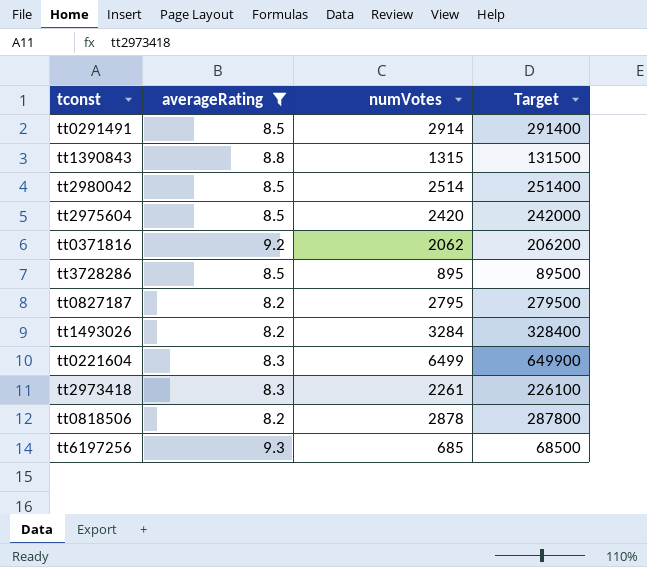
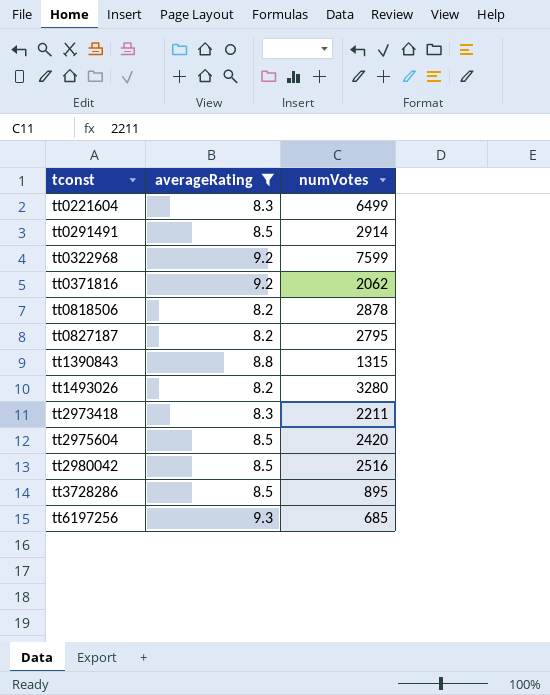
row order: none -> tconst ascending
column Target | formula: [numVotes] * 100 -> none
row tt0322968: none -> 9.2 | 7599
tt1493026 | numVotes: 3284 -> 3280
tt2973418 | numVotes: 2261 -> 2211
tt2980042 | numVotes: 2514 -> 2516

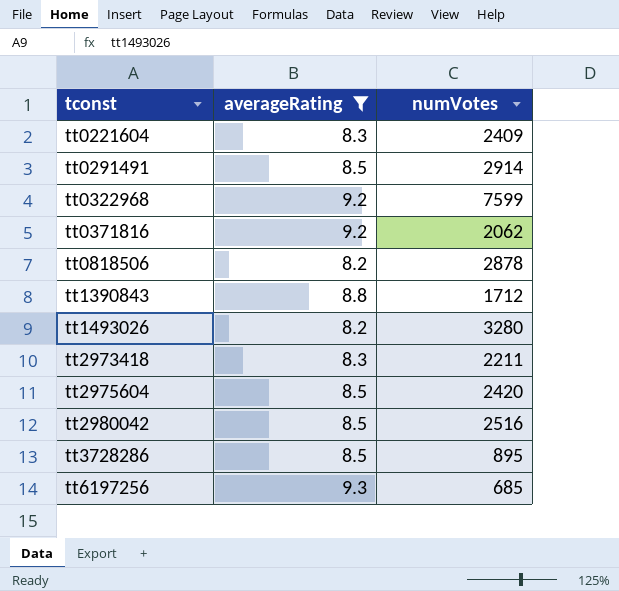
row tt0827187: 8.2 | 2795 -> none
tt0221604 | numVotes: 6499 -> 2409
tt1390843 | numVotes: 1315 -> 1712

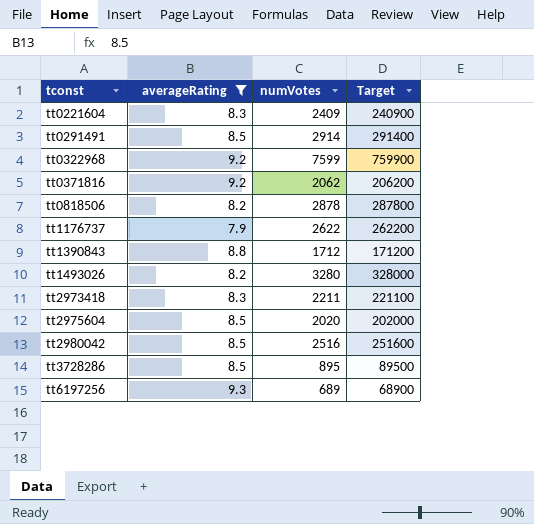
column Target | formula: none -> [numVotes] * 100
row tt1176737: none -> 7.9 | 2622 | 262200
tt2975604 | numVotes: 2420 -> 2020
tt6197256 | numVotes: 685 -> 689

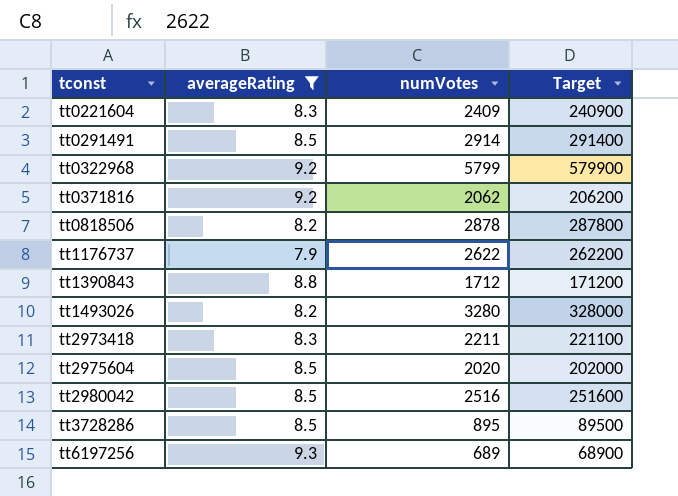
tt0322968 | numVotes: 7599 -> 5799
tt0322968 | Target: 759900 -> 579900

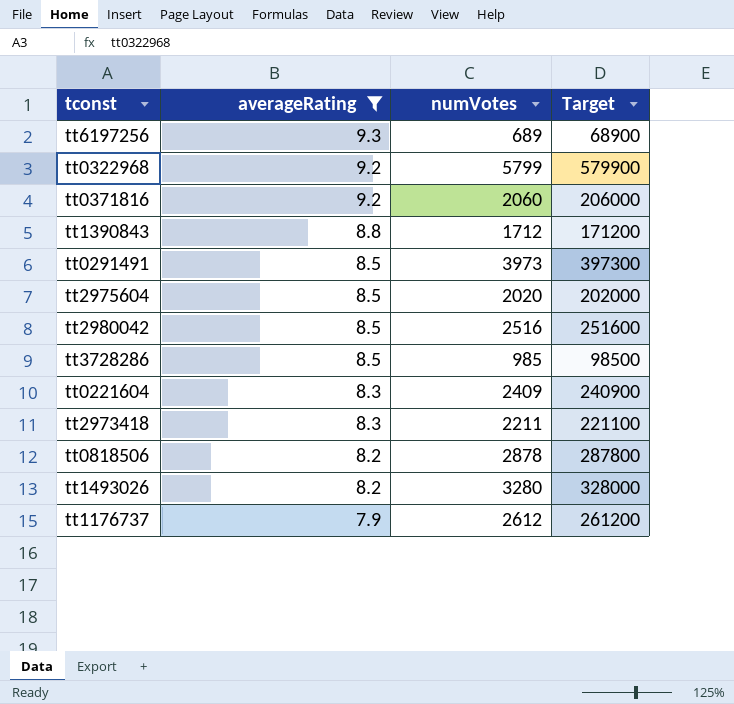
row order: tconst ascending -> averageRating descending
tt0371816 | numVotes: 2062 -> 2060
tt0371816 | Target: 206200 -> 206000
tt0291491 | numVotes: 2914 -> 3973
tt0291491 | Target: 291400 -> 397300
tt3728286 | numVotes: 895 -> 985
tt3728286 | Target: 89500 -> 98500
tt1176737 | numVotes: 2622 -> 2612
tt1176737 | Target: 262200 -> 261200

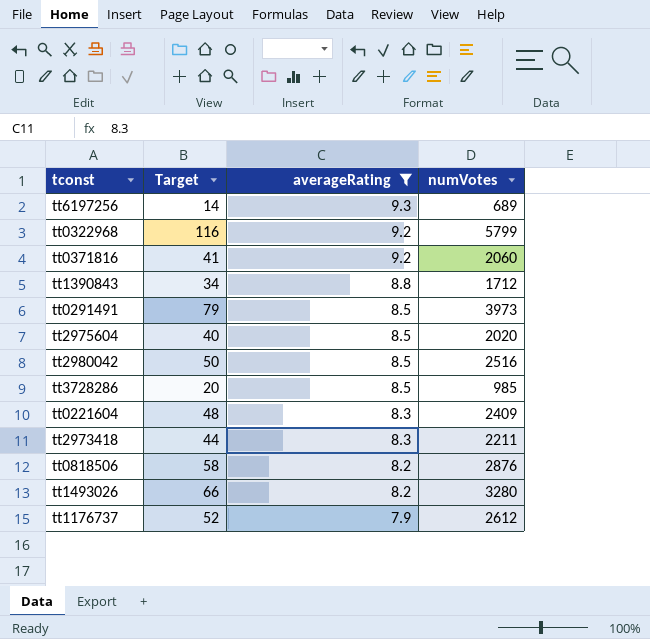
column Target | formula: [numVotes] * 100 -> [numVotes] * 0.02
column Target | position: 4 -> 2
tt0818506 | numVotes: 2878 -> 2876

